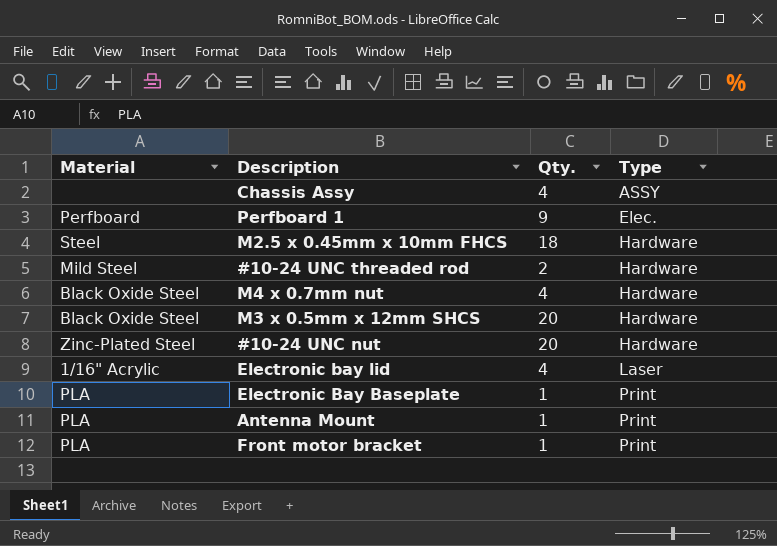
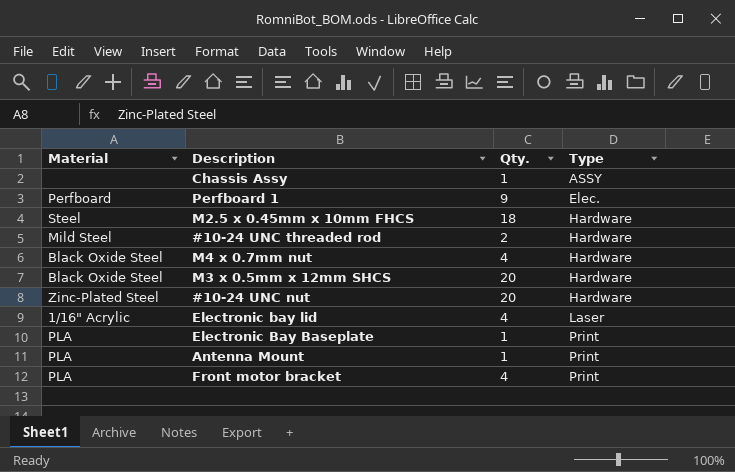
Chassis Assy | Qty.: 4 -> 1
Front motor bracket | Qty.: 1 -> 4

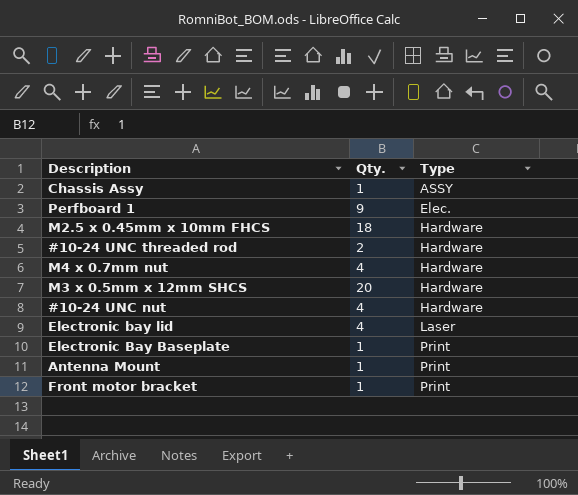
column Material | position: 1 -> none
#10-24 UNC nut | Qty.: 20 -> 4
Front motor bracket | Qty.: 4 -> 1

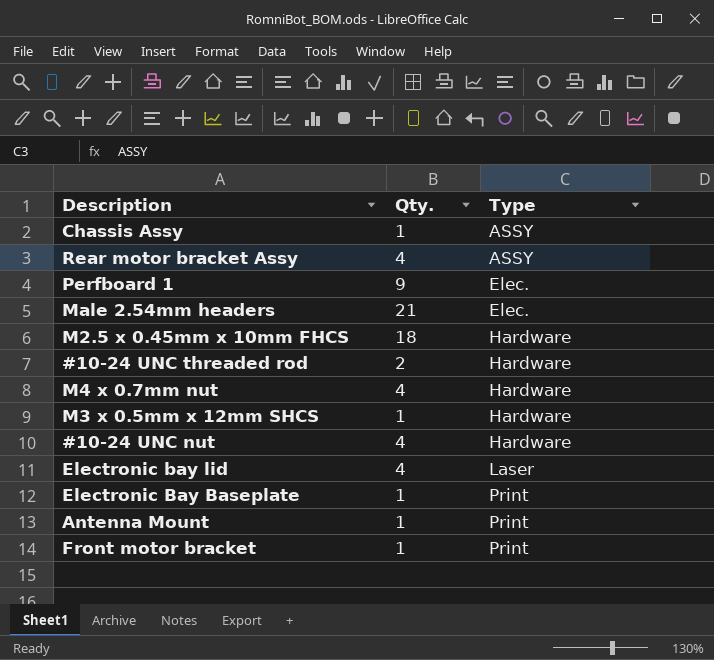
row Rear motor bracket Assy: none -> 4 | ASSY
row Male 2.54mm headers: none -> 21 | Elec.
M3 x 0.5mm x 12mm SHCS | Qty.: 20 -> 1

